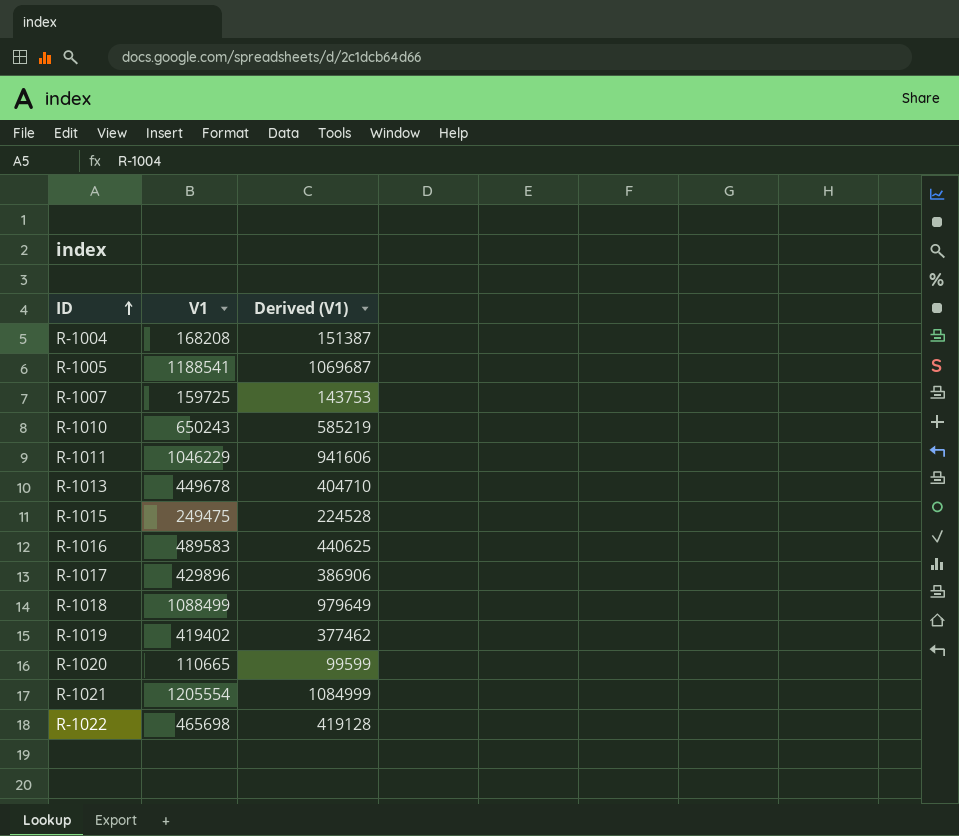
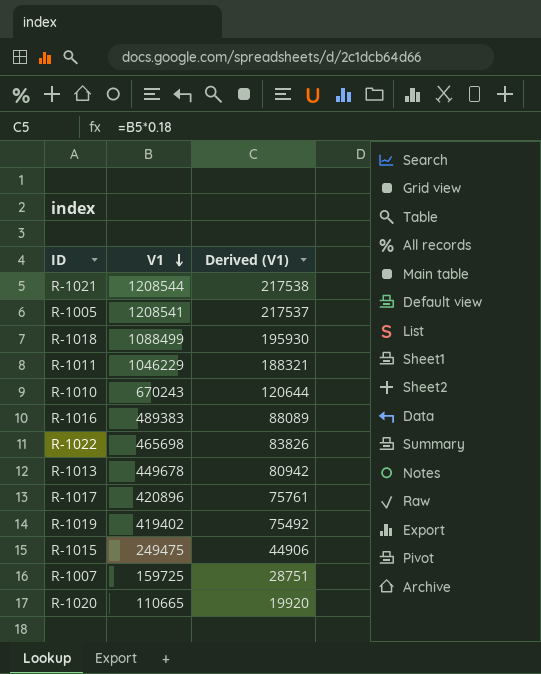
row order: ID ascending -> V1 descending
column Derived (V1) | formula: [V1] * 0.9 -> [V1] * 0.18
row R-1004: 168208 | 151387 -> none
R-1021 | V1: 1205554 -> 1208544
R-1005 | V1: 1188541 -> 1208541
R-1010 | V1: 650243 -> 670243
R-1016 | V1: 489583 -> 489383
R-1017 | V1: 429896 -> 420896

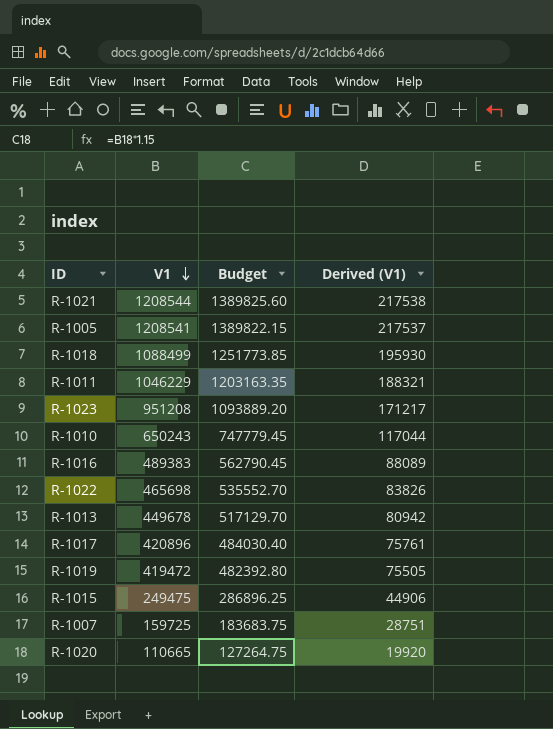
column Budget | formula: none -> [V1] * 1.15
row R-1023: none -> 951208 | 1093889.20 | 171217
R-1010 | V1: 670243 -> 650243
R-1010 | Derived (V1): 120644 -> 117044
R-1019 | V1: 419402 -> 419472
R-1019 | Derived (V1): 75492 -> 75505

